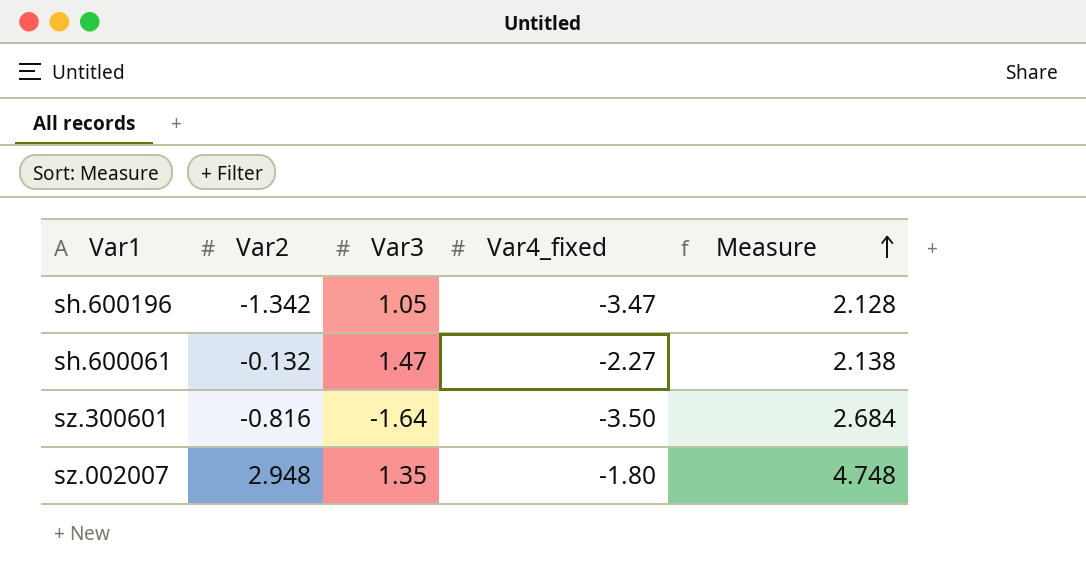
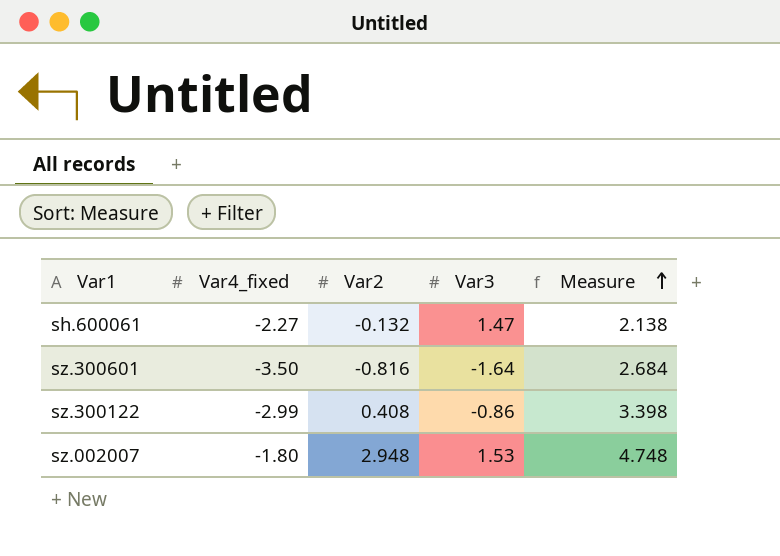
column Var4_fixed | position: 4 -> 2
row sh.600196: -1.342 | 1.05 | -3.47 | 2.128 -> none
row sz.300122: none -> -2.99 | 0.408 | -0.86 | 3.398
sz.002007 | Var3: 1.35 -> 1.53

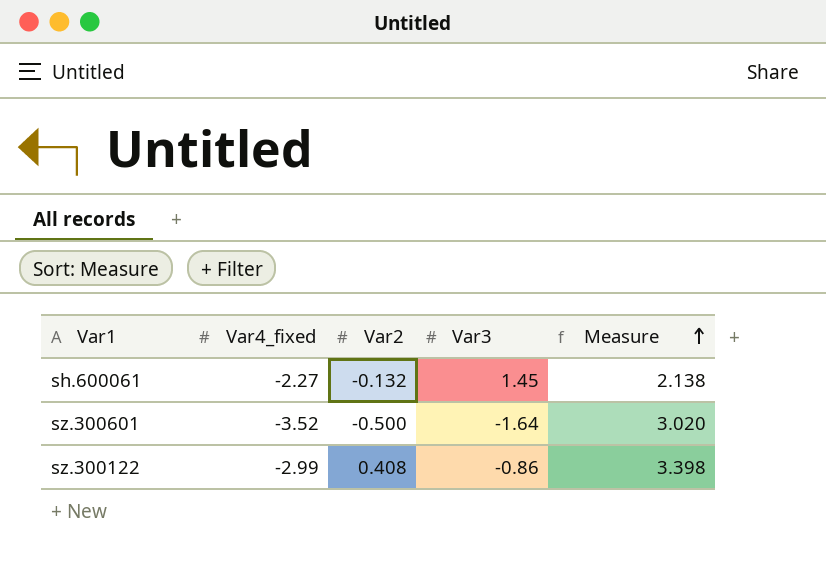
row sz.002007: -1.80 | 2.948 | 1.53 | 4.748 -> none
sh.600061 | Var3: 1.47 -> 1.45
sz.300601 | Var4_fixed: -3.50 -> -3.52
sz.300601 | Var2: -0.816 -> -0.500
sz.300601 | Measure: 2.684 -> 3.020

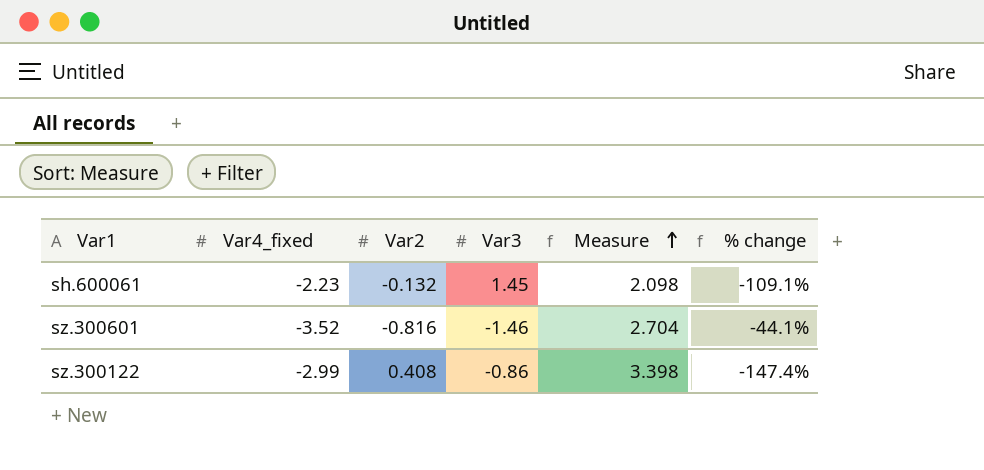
column % change | formula: none -> ([Var2] - [Var3]) / [Var3]
sh.600061 | Var4_fixed: -2.27 -> -2.23
sh.600061 | Measure: 2.138 -> 2.098
sz.300601 | Var2: -0.500 -> -0.816
sz.300601 | Var3: -1.64 -> -1.46
sz.300601 | Measure: 3.020 -> 2.704

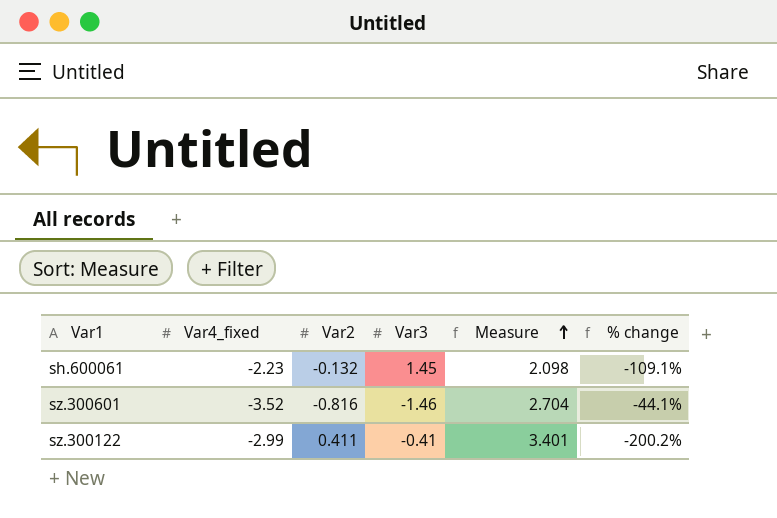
sz.300122 | Var2: 0.408 -> 0.411
sz.300122 | Var3: -0.86 -> -0.41
sz.300122 | Measure: 3.398 -> 3.401
sz.300122 | % change: -147.4% -> -200.2%

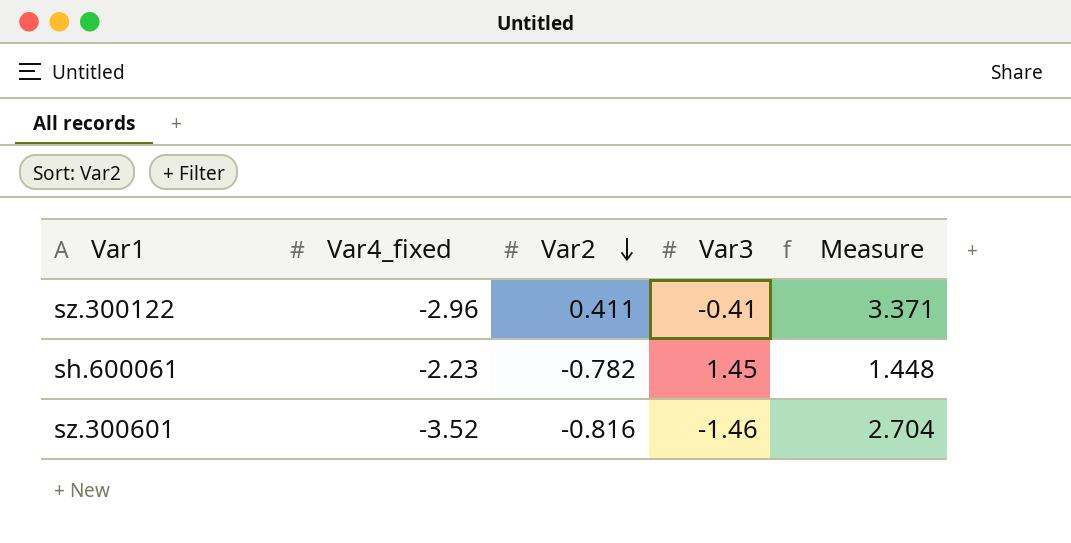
row order: Measure ascending -> Var2 descending
column % change | formula: ([Var2] - [Var3]) / [Var3] -> none
sz.300122 | Var4_fixed: -2.99 -> -2.96
sz.300122 | Measure: 3.401 -> 3.371
sh.600061 | Var2: -0.132 -> -0.782
sh.600061 | Measure: 2.098 -> 1.448

